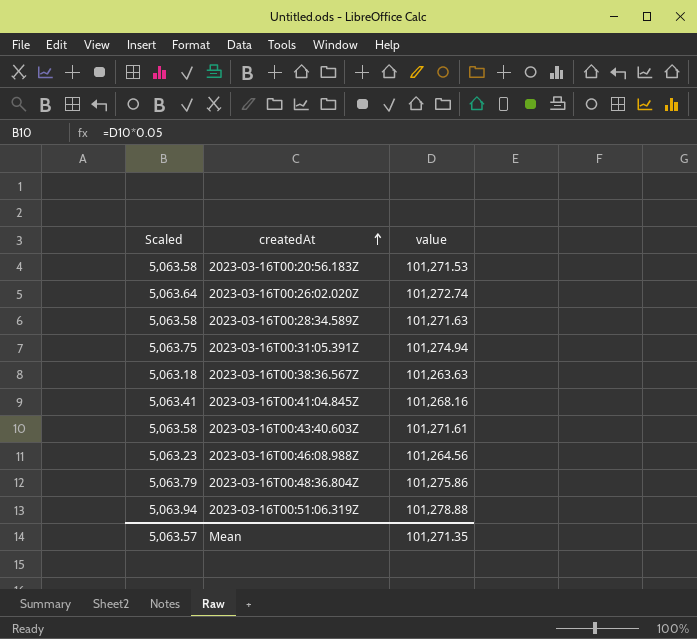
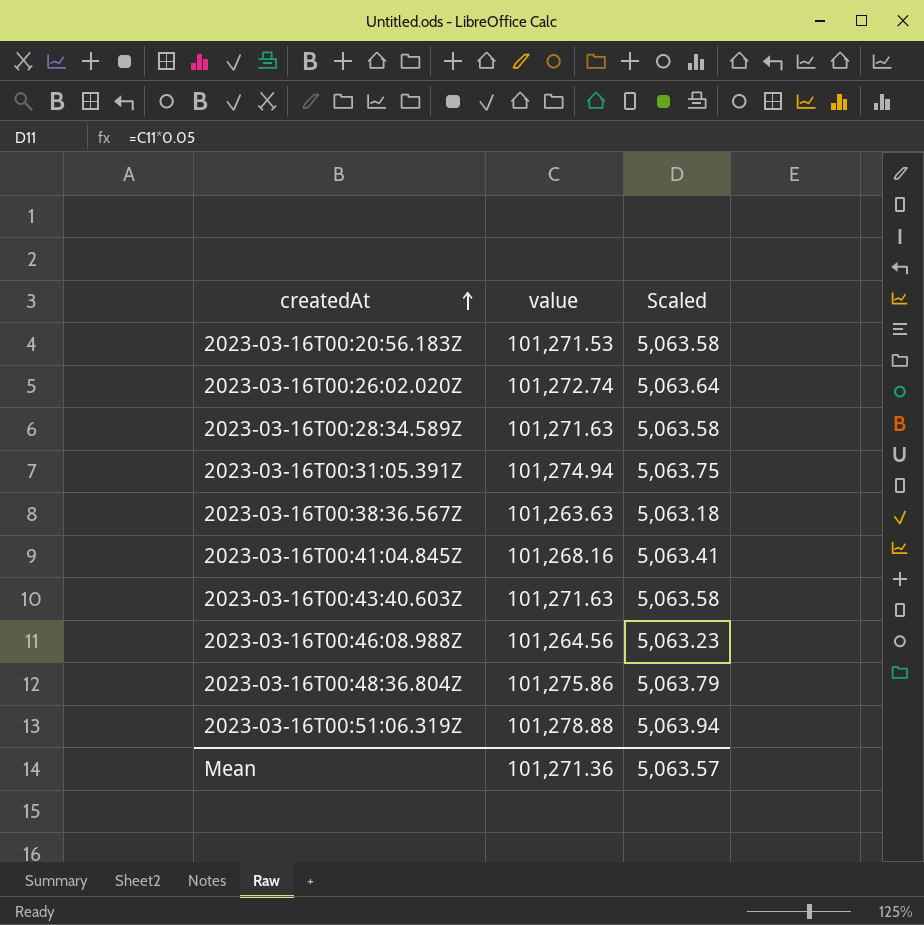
column Scaled | position: 1 -> 3
2023-03-16T00:43:40.603Z | value: 101,271.61 -> 101,271.63
Mean | value: 101,271.35 -> 101,271.36

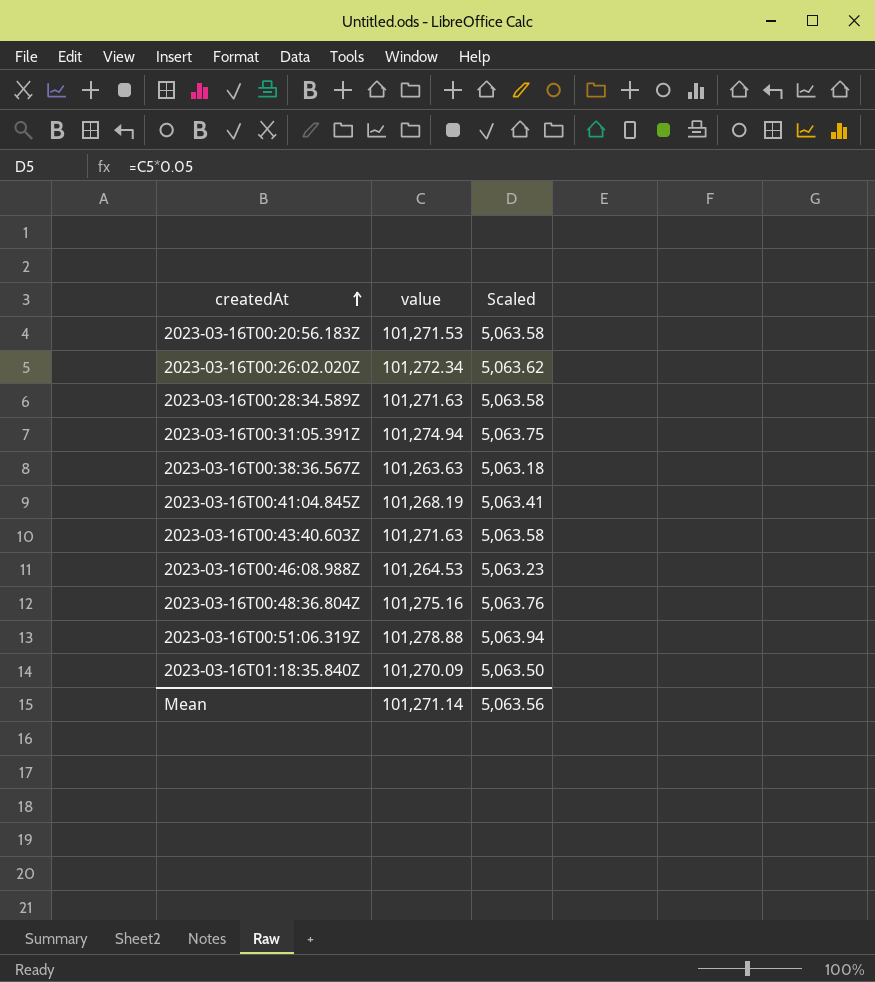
2023-03-16T00:26:02.020Z | value: 101,272.74 -> 101,272.34
2023-03-16T00:26:02.020Z | Scaled: 5,063.64 -> 5,063.62
2023-03-16T00:41:04.845Z | value: 101,268.16 -> 101,268.19
2023-03-16T00:46:08.988Z | value: 101,264.56 -> 101,264.53
2023-03-16T00:48:36.804Z | value: 101,275.86 -> 101,275.16
2023-03-16T00:48:36.804Z | Scaled: 5,063.79 -> 5,063.76
row 2023-03-16T01:18:35.840Z: none -> 101,270.09 | 5,063.50
Mean | value: 101,271.36 -> 101,271.14
Mean | Scaled: 5,063.57 -> 5,063.56

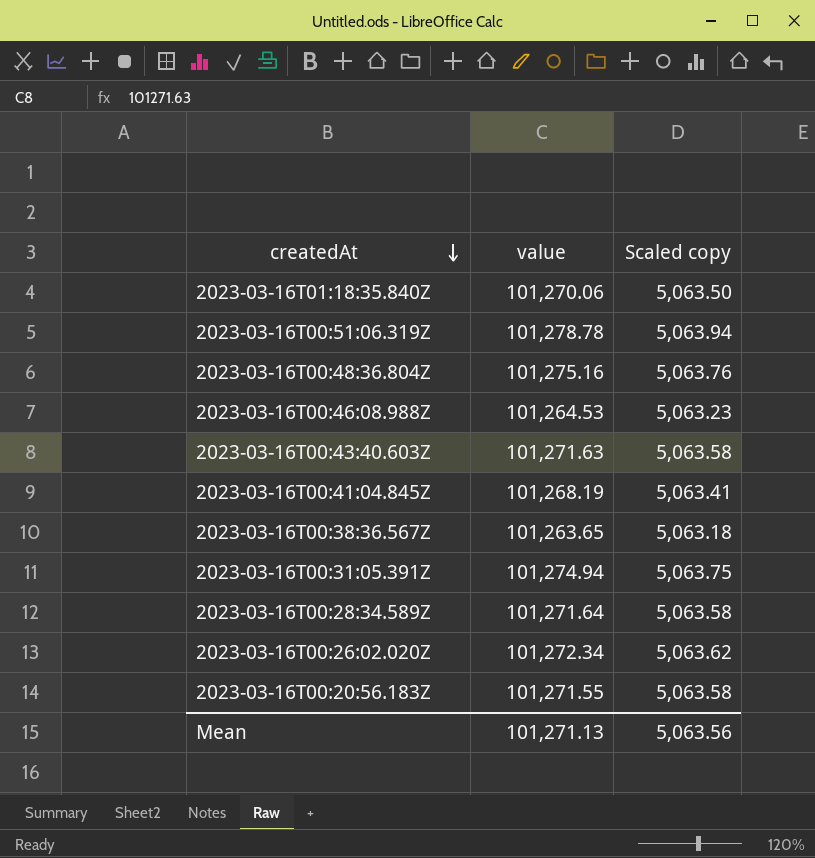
row order: createdAt ascending -> createdAt descending
column name: Scaled -> Scaled copy
2023-03-16T01:18:35.840Z | value: 101,270.09 -> 101,270.06
2023-03-16T00:51:06.319Z | value: 101,278.88 -> 101,278.78
2023-03-16T00:38:36.567Z | value: 101,263.63 -> 101,263.65
2023-03-16T00:28:34.589Z | value: 101,271.63 -> 101,271.64
2023-03-16T00:20:56.183Z | value: 101,271.53 -> 101,271.55
Mean | value: 101,271.14 -> 101,271.13

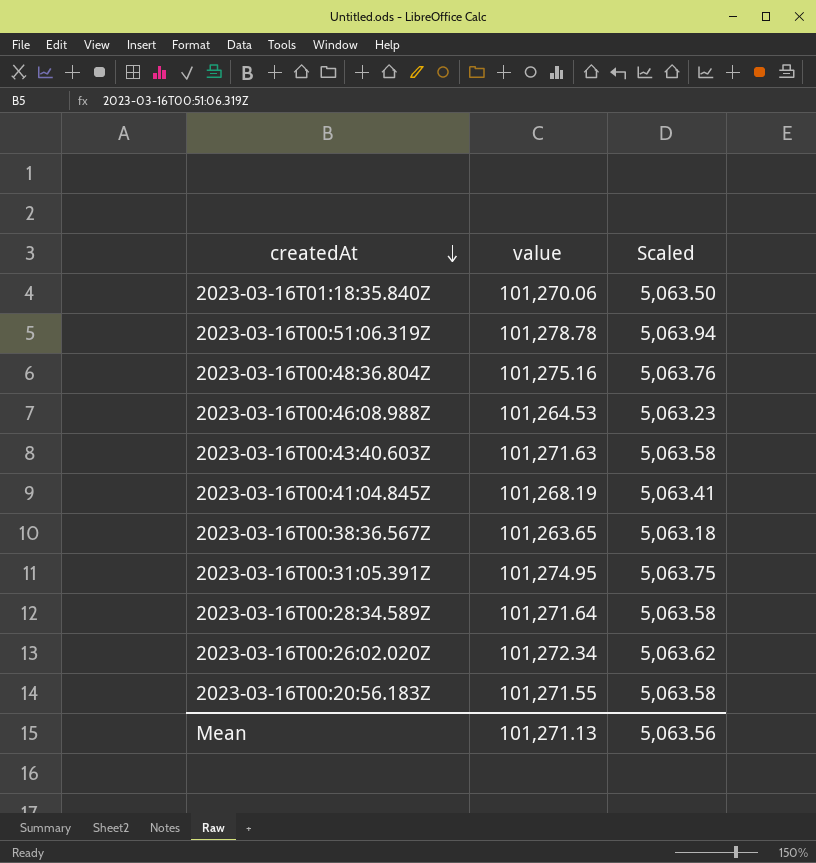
column name: Scaled copy -> Scaled
2023-03-16T00:31:05.391Z | value: 101,274.94 -> 101,274.95

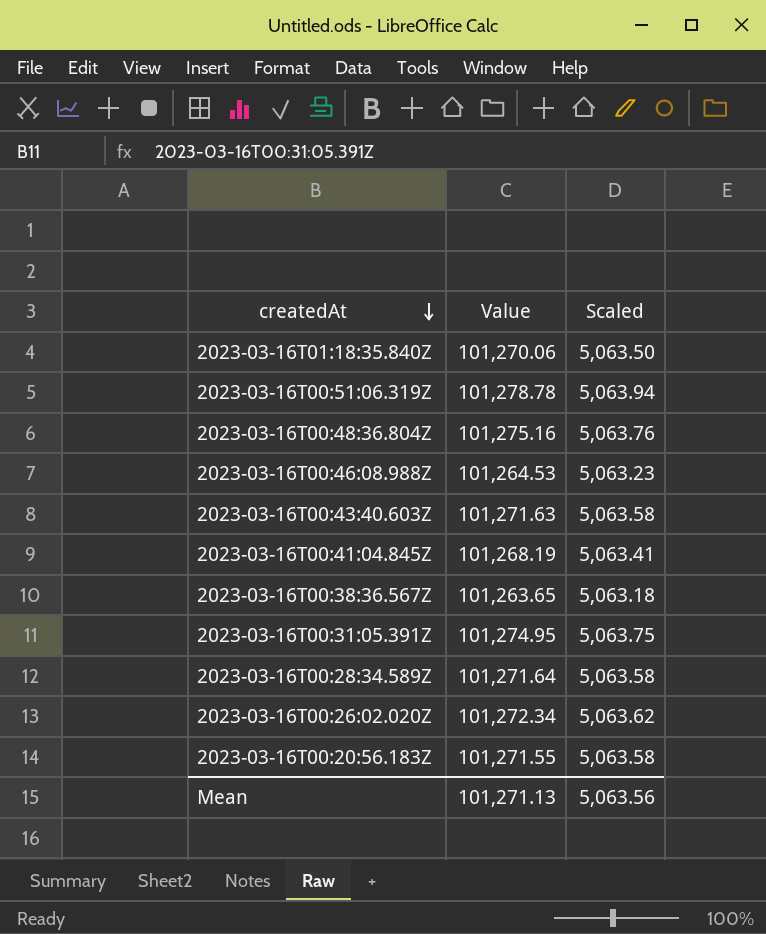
column name: value -> Value

